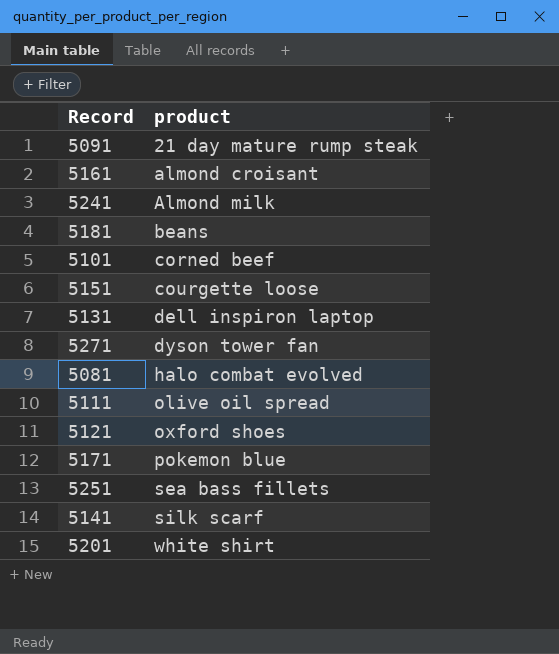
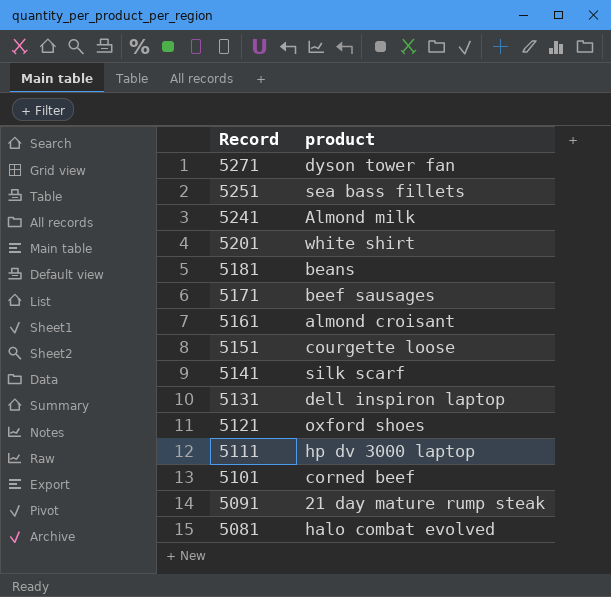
row order: product ascending -> Record descending
5171 | product: pokemon blue -> beef sausages
5111 | product: olive oil spread -> hp dv 3000 laptop

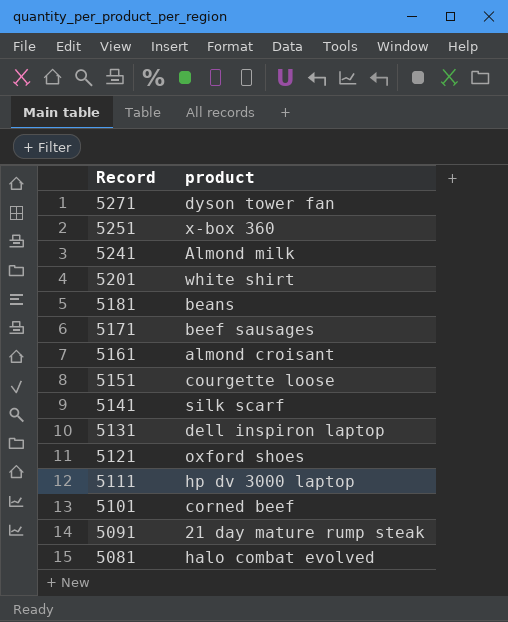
5251 | product: sea bass fillets -> x-box 360

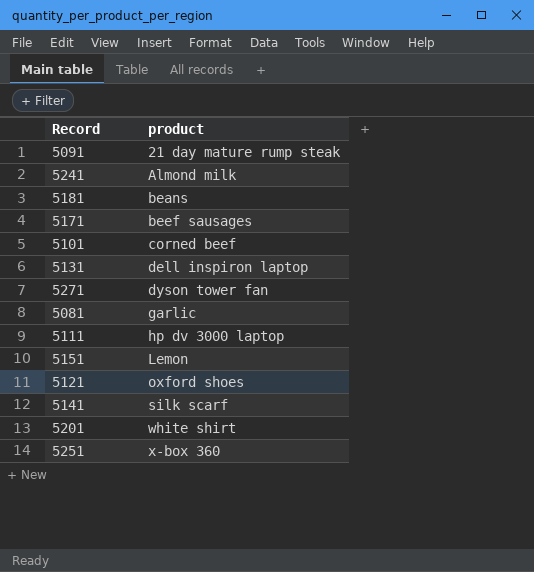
row order: Record descending -> product ascending
row 5161: almond croisant -> none
5081 | product: halo combat evolved -> garlic
5151 | product: courgette loose -> Lemon

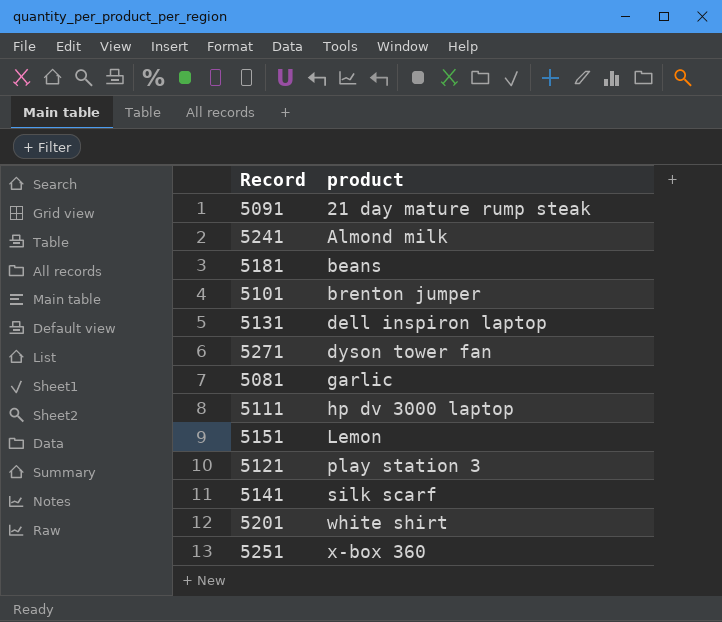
row 5171: beef sausages -> none
5101 | product: corned beef -> brenton jumper
5121 | product: oxford shoes -> play station 3

